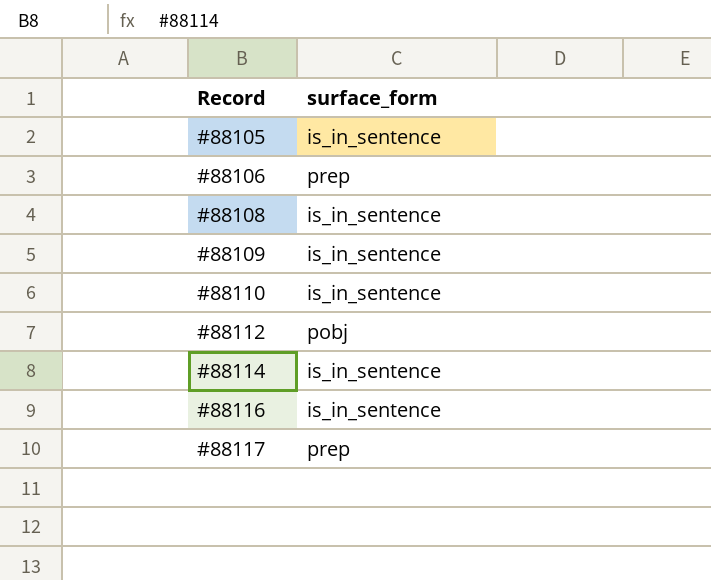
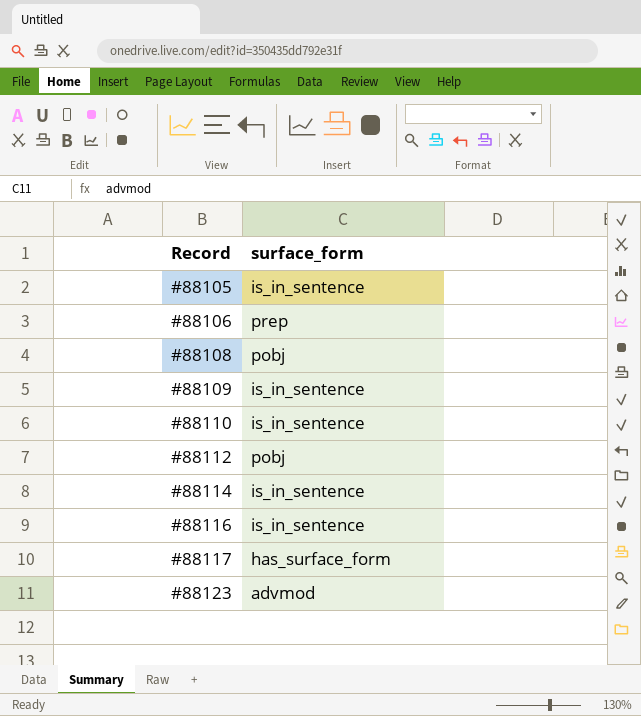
#88108 | surface_form: is_in_sentence -> pobj
#88117 | surface_form: prep -> has_surface_form
row #88123: none -> advmod

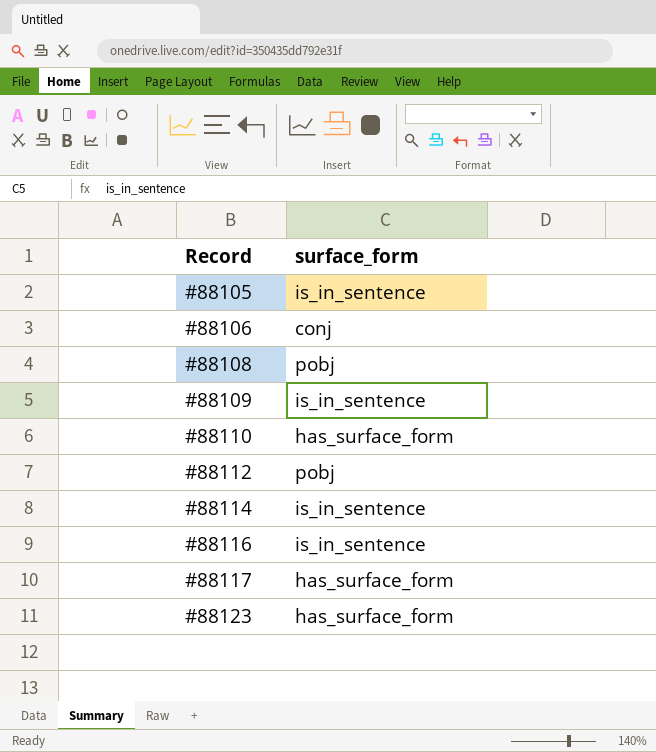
#88106 | surface_form: prep -> conj
#88110 | surface_form: is_in_sentence -> has_surface_form
#88123 | surface_form: advmod -> has_surface_form

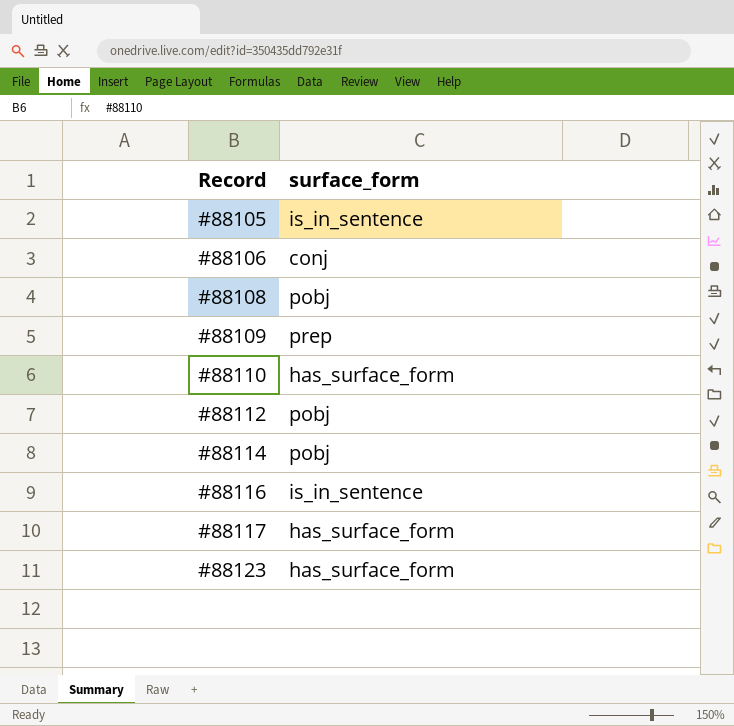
#88109 | surface_form: is_in_sentence -> prep
#88114 | surface_form: is_in_sentence -> pobj

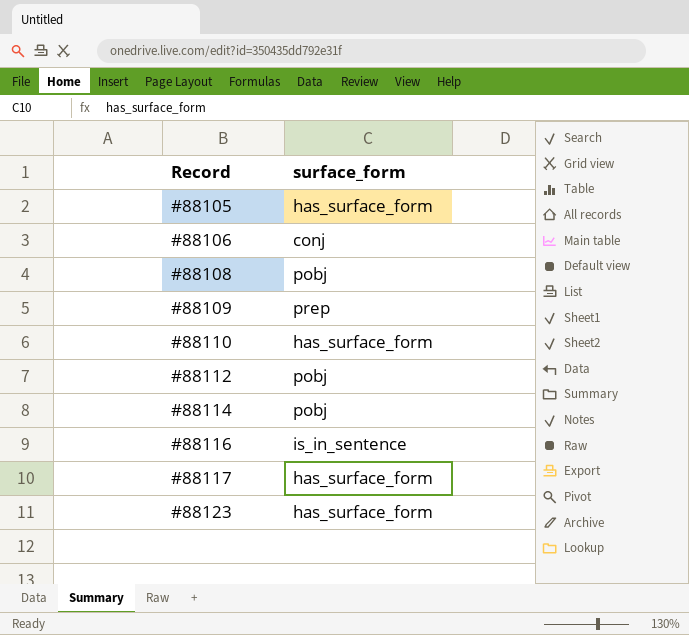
#88105 | surface_form: is_in_sentence -> has_surface_form

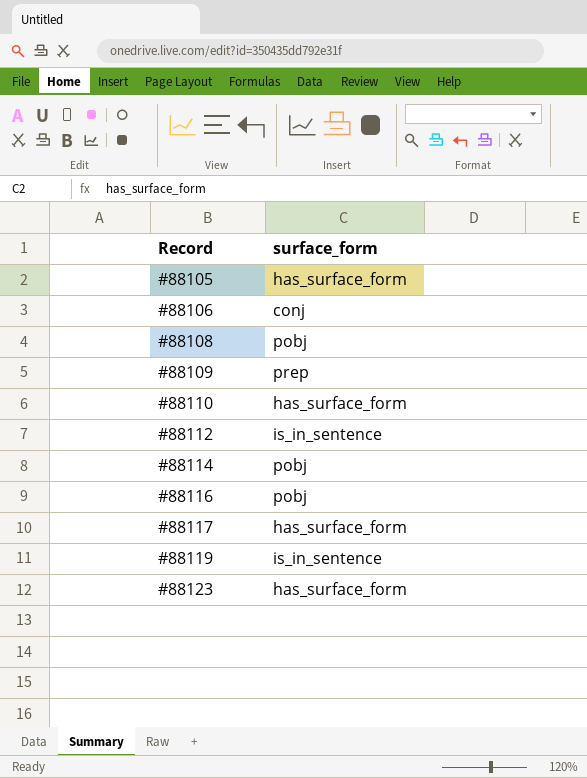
#88112 | surface_form: pobj -> is_in_sentence
#88116 | surface_form: is_in_sentence -> pobj
row #88119: none -> is_in_sentence

